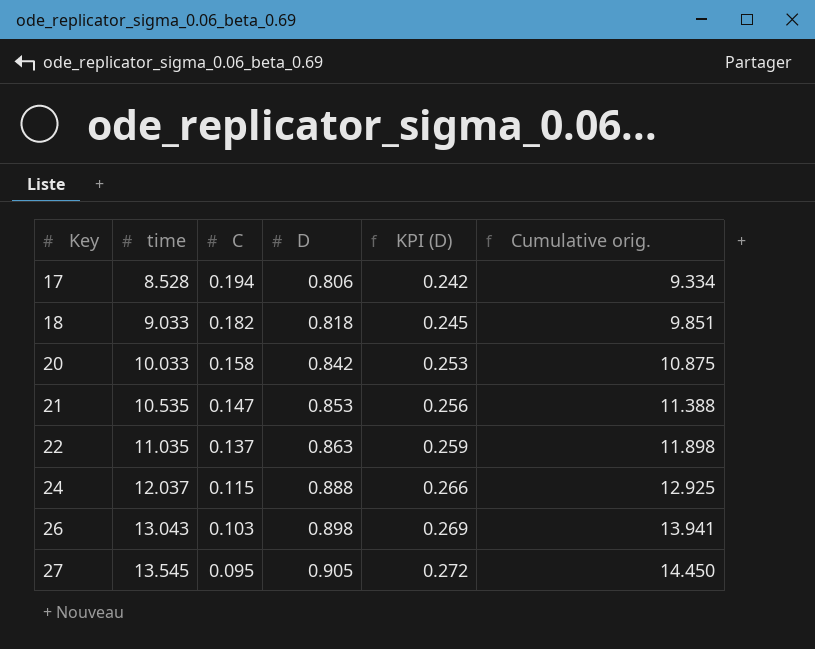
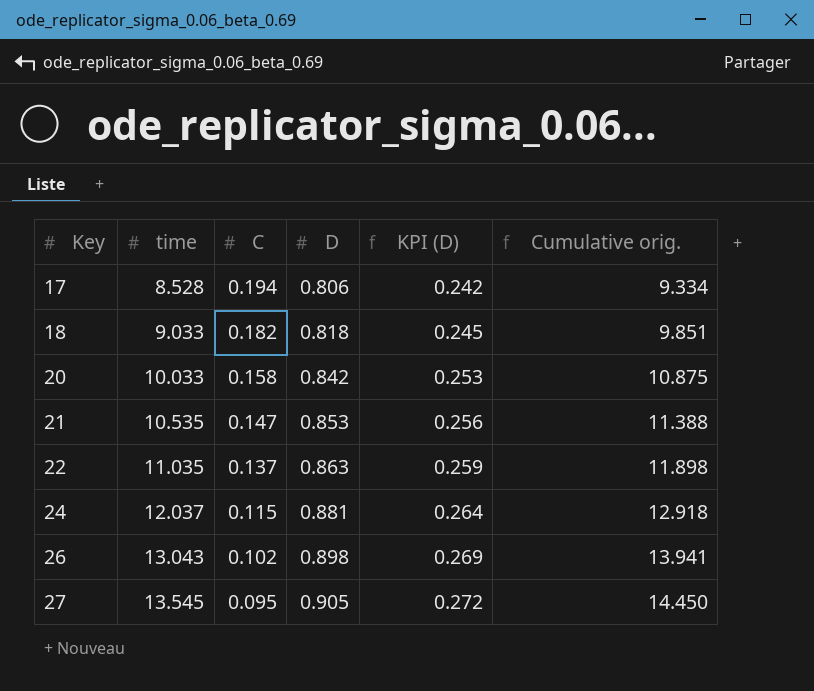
24 | D: 0.888 -> 0.881
24 | KPI (D): 0.266 -> 0.264
24 | Cumulative orig.: 12.925 -> 12.918
26 | C: 0.103 -> 0.102

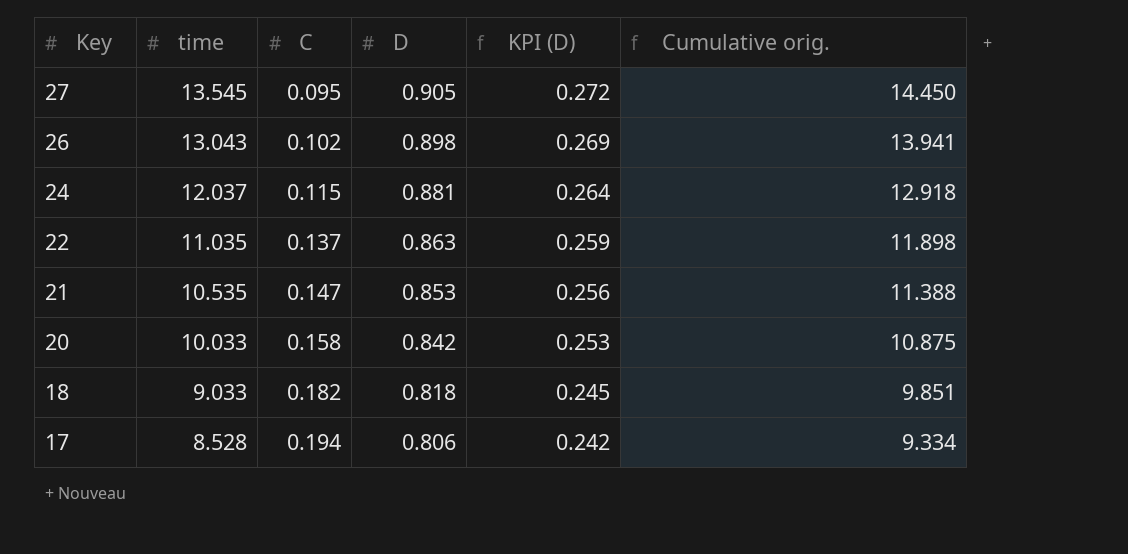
row order: Key ascending -> Key descending

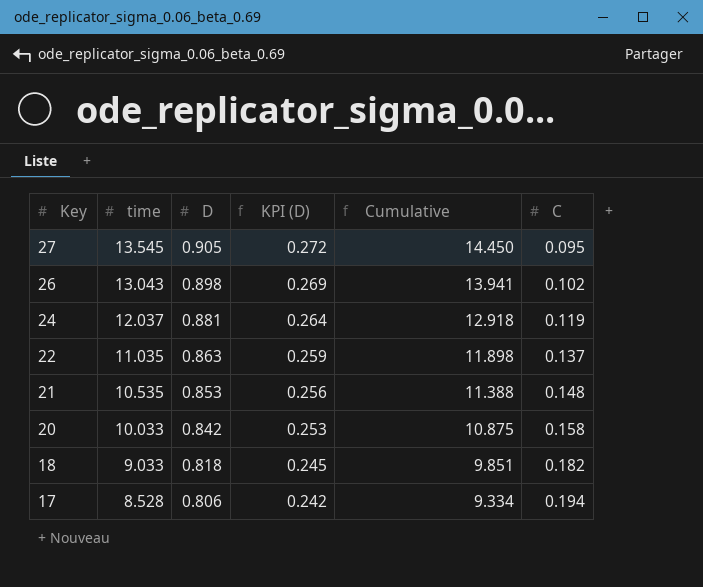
column name: Cumulative orig. -> Cumulative
column C | position: 3 -> 6
24 | C: 0.115 -> 0.119
21 | C: 0.147 -> 0.148

